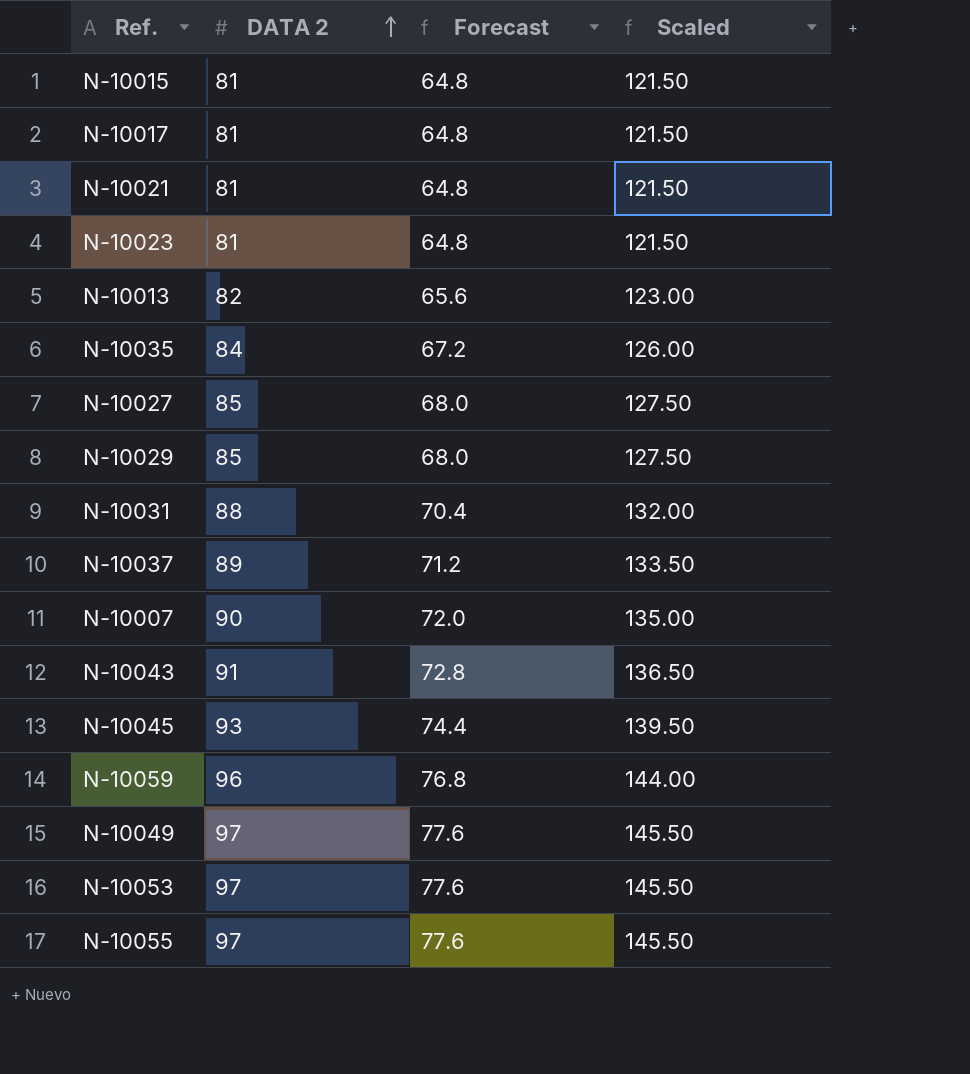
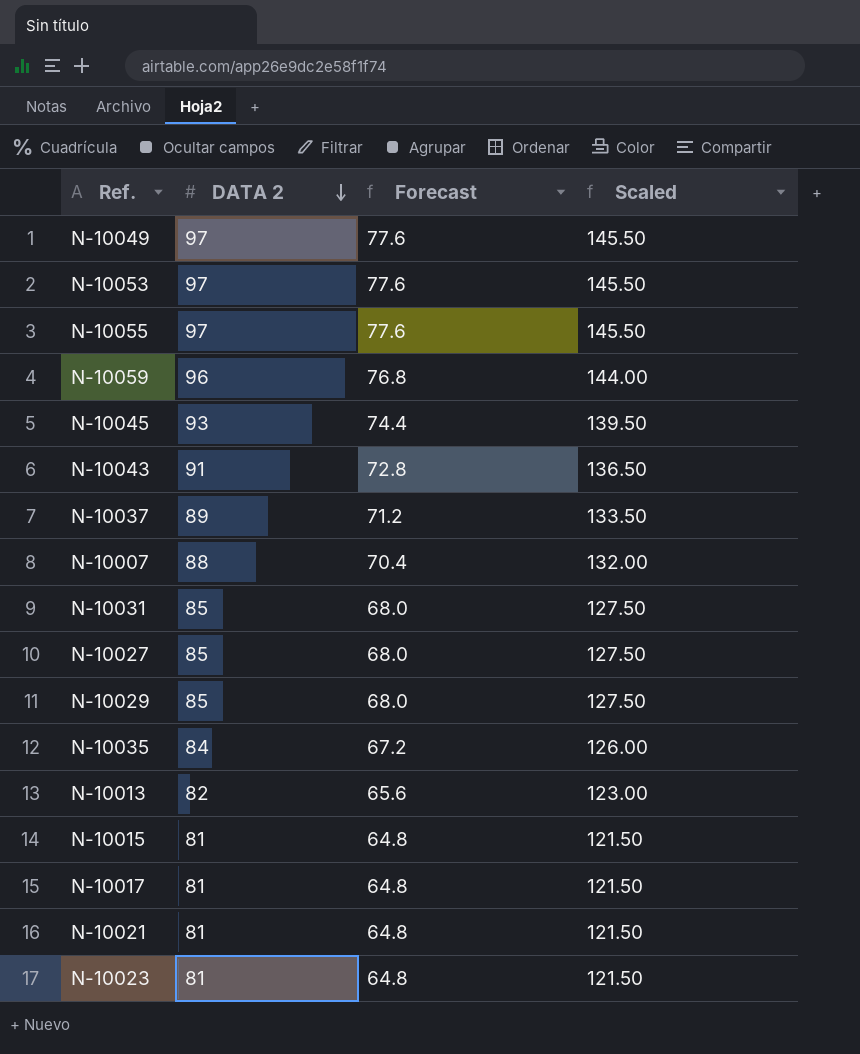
row order: DATA 2 ascending -> DATA 2 descending
N-10007 | DATA 2: 90 -> 88
N-10007 | Forecast: 72.0 -> 70.4
N-10007 | Scaled: 135.00 -> 132.00
N-10031 | DATA 2: 88 -> 85
N-10031 | Forecast: 70.4 -> 68.0
N-10031 | Scaled: 132.00 -> 127.50

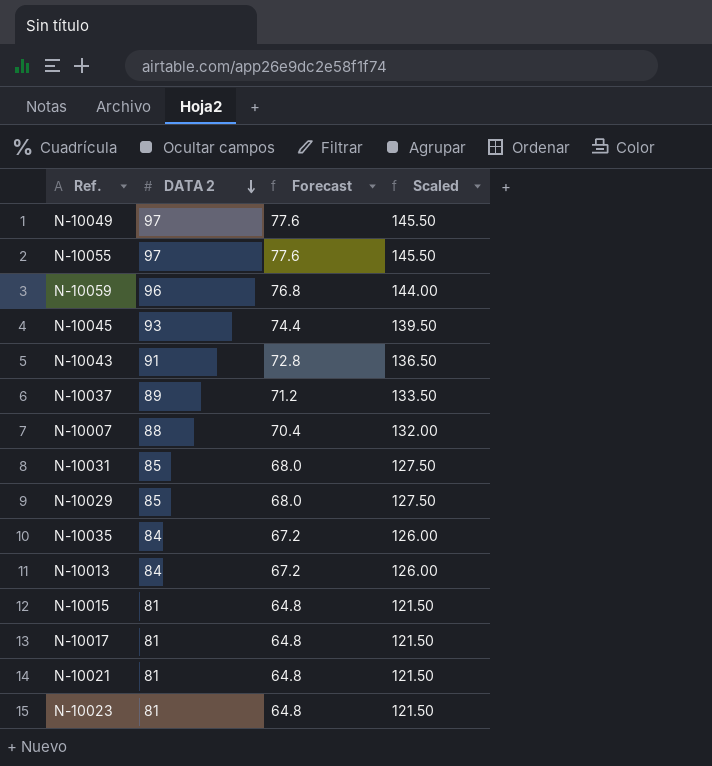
row N-10053: 97 | 77.6 | 145.50 -> none
row N-10027: 85 | 68.0 | 127.50 -> none
N-10013 | DATA 2: 82 -> 84
N-10013 | Forecast: 65.6 -> 67.2
N-10013 | Scaled: 123.00 -> 126.00

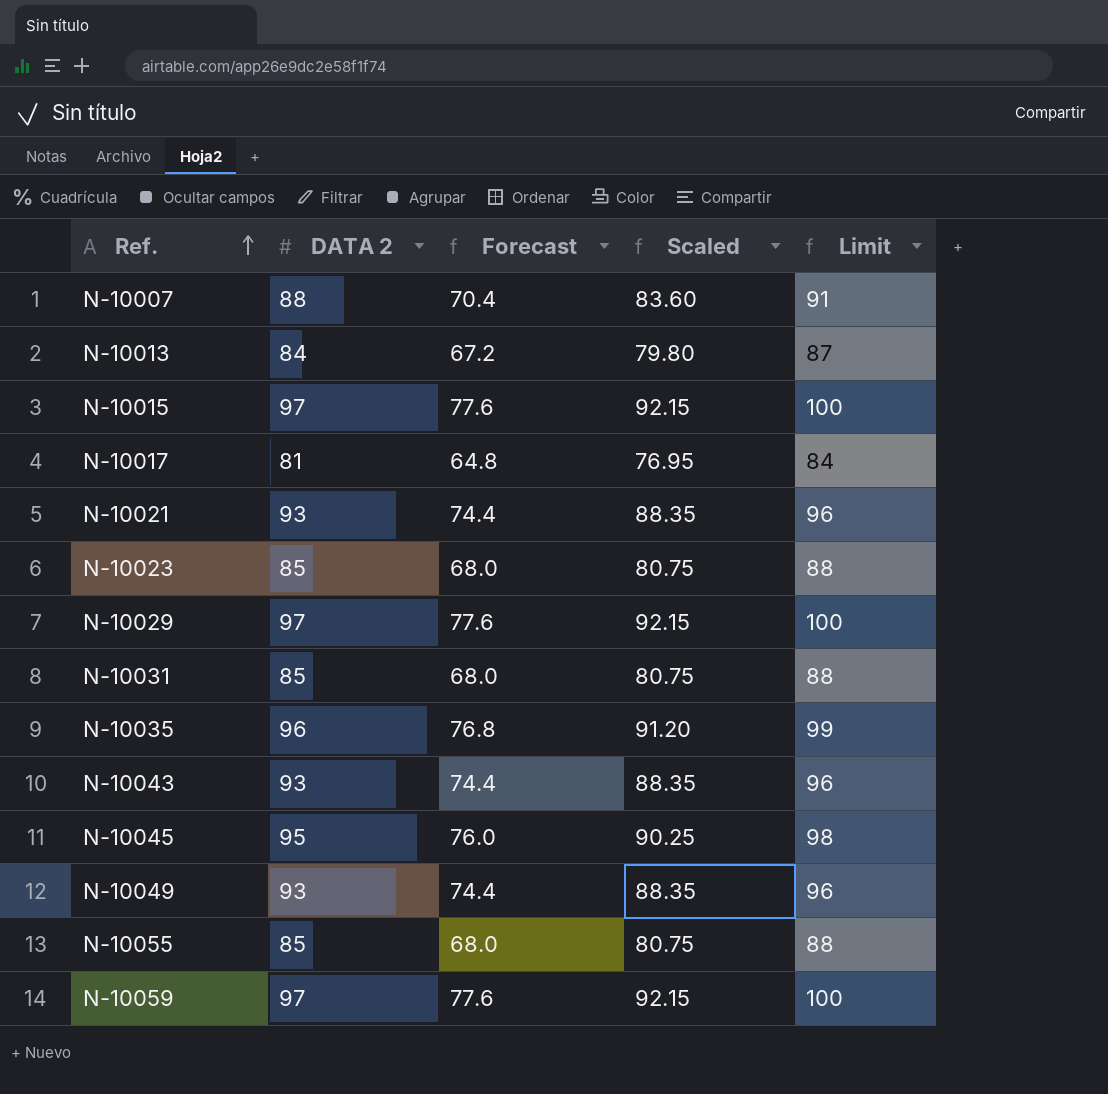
row order: DATA 2 descending -> Ref. ascending
column Scaled | formula: [DATA 2] * 1.5 -> [DATA 2] * 0.95
column Limit | formula: none -> [DATA 2] + 3
row N-10037: 89 | 71.2 | 133.50 -> none
N-10015 | DATA 2: 81 -> 97
N-10015 | Forecast: 64.8 -> 77.6
N-10021 | DATA 2: 81 -> 93
N-10021 | Forecast: 64.8 -> 74.4
N-10023 | DATA 2: 81 -> 85
N-10023 | Forecast: 64.8 -> 68.0
N-10029 | DATA 2: 85 -> 97
N-10029 | Forecast: 68.0 -> 77.6
N-10035 | DATA 2: 84 -> 96
N-10035 | Forecast: 67.2 -> 76.8
N-10043 | DATA 2: 91 -> 93
N-10043 | Forecast: 72.8 -> 74.4
N-10045 | DATA 2: 93 -> 95
N-10045 | Forecast: 74.4 -> 76.0
N-10049 | DATA 2: 97 -> 93
N-10049 | Forecast: 77.6 -> 74.4
N-10055 | DATA 2: 97 -> 85
N-10055 | Forecast: 77.6 -> 68.0
N-10059 | DATA 2: 96 -> 97
N-10059 | Forecast: 76.8 -> 77.6

